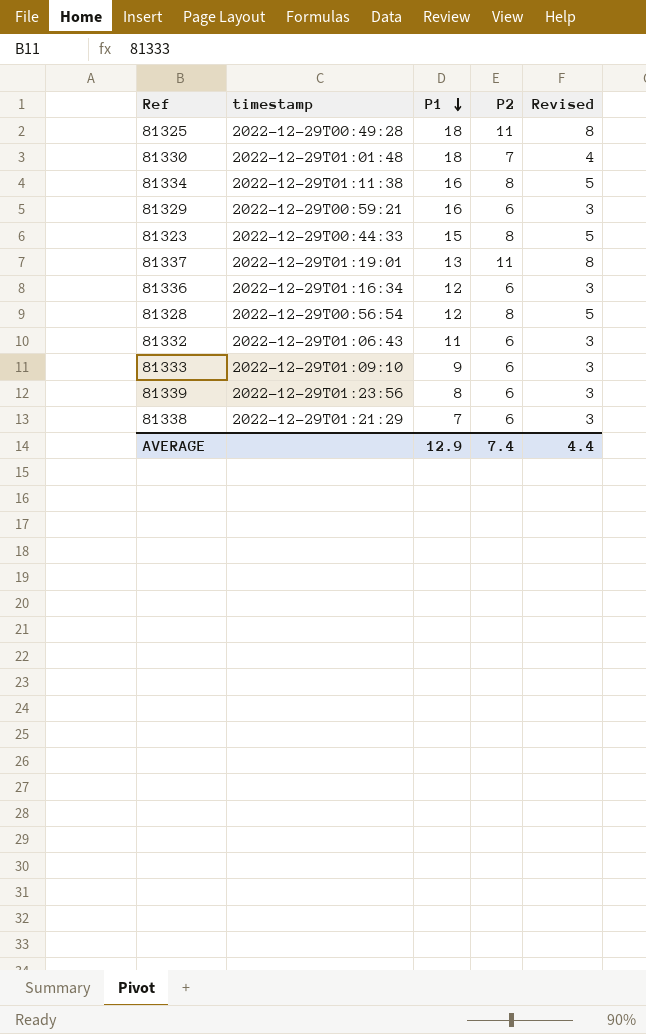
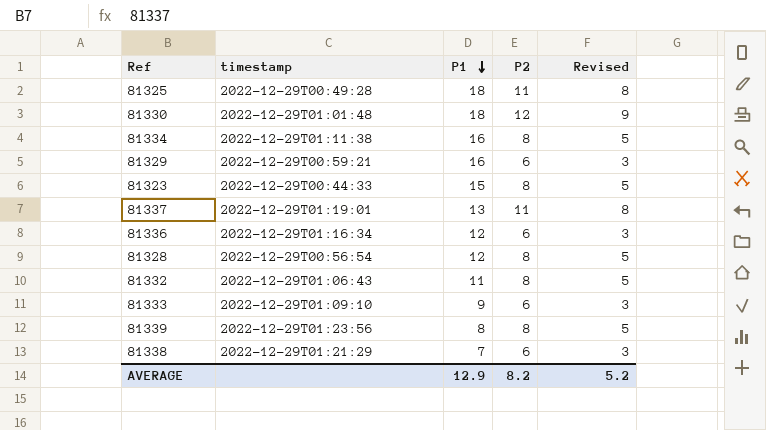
81330 | P2: 7 -> 12
81330 | Revised: 4 -> 9
81332 | P2: 6 -> 8
81332 | Revised: 3 -> 5
81339 | P2: 6 -> 8
81339 | Revised: 3 -> 5
AVERAGE | P2: 7.4 -> 8.2
AVERAGE | Revised: 4.4 -> 5.2

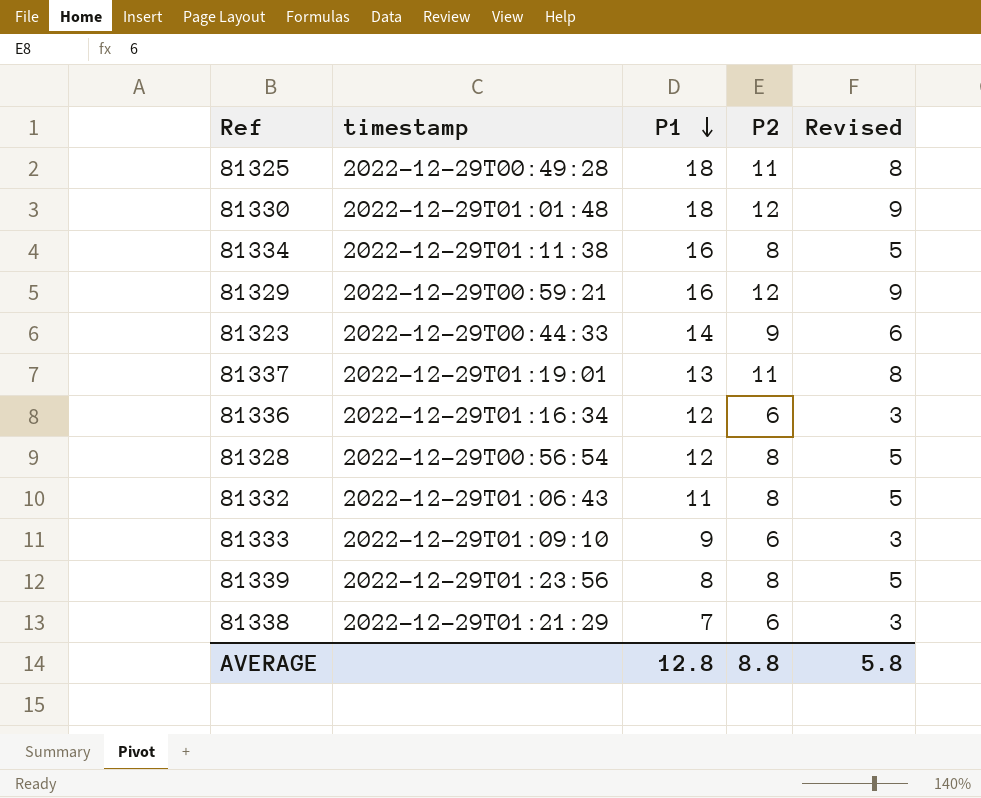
81329 | P2: 6 -> 12
81329 | Revised: 3 -> 9
81323 | P1: 15 -> 14
81323 | P2: 8 -> 9
81323 | Revised: 5 -> 6
AVERAGE | P1: 12.9 -> 12.8
AVERAGE | P2: 8.2 -> 8.8
AVERAGE | Revised: 5.2 -> 5.8

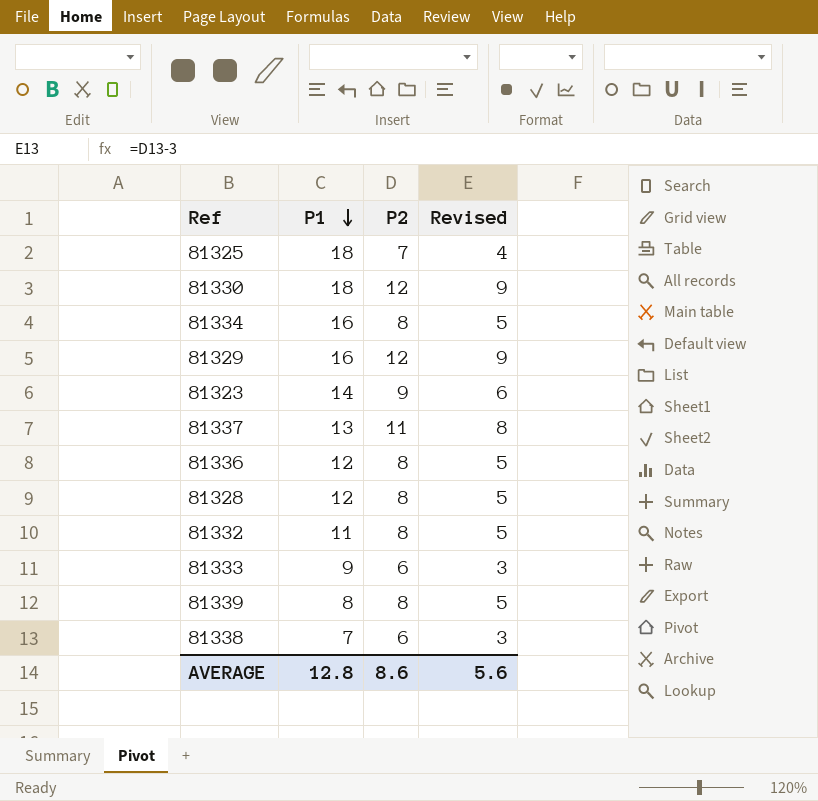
column timestamp | position: 2 -> none
81325 | P2: 11 -> 7
81325 | Revised: 8 -> 4
81336 | P2: 6 -> 8
81336 | Revised: 3 -> 5
AVERAGE | P2: 8.8 -> 8.6
AVERAGE | Revised: 5.8 -> 5.6

